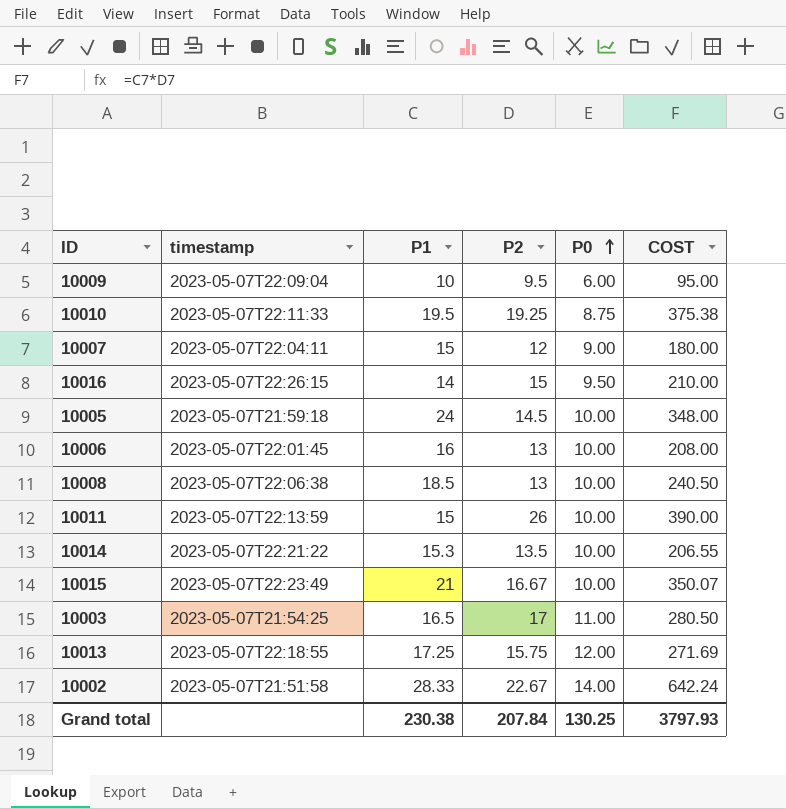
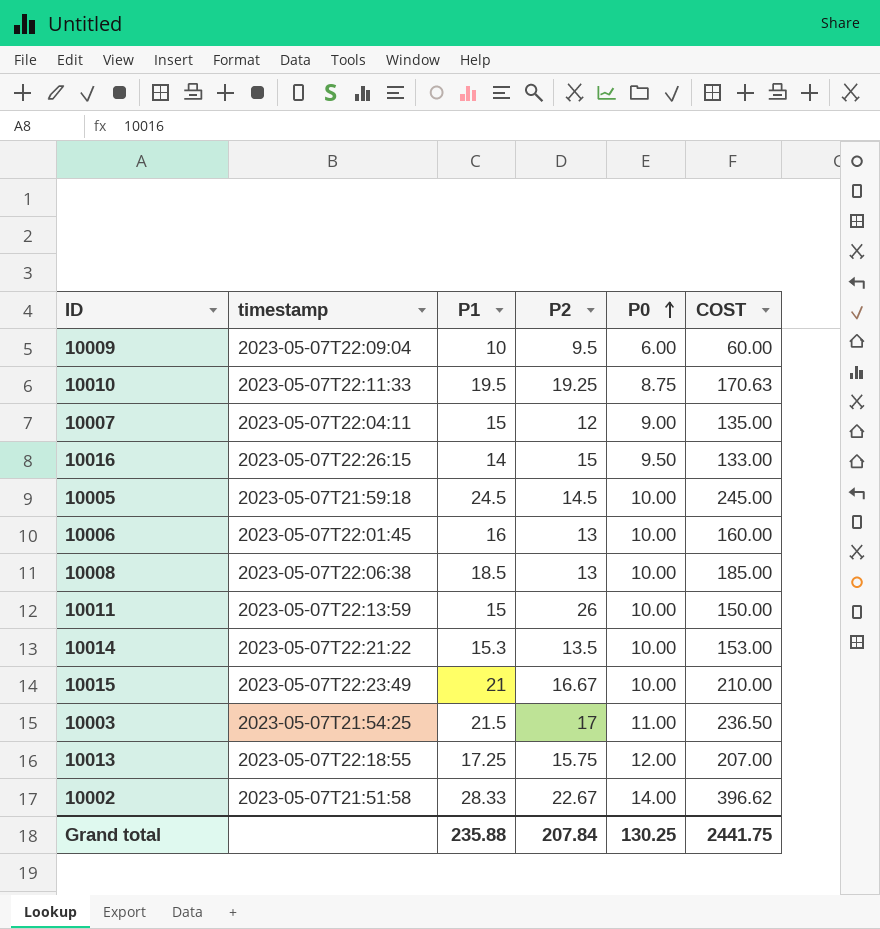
column COST | formula: [P1] * [P2] -> [P1] * [P0]
10005 | P1: 24 -> 24.5
10003 | P1: 16.5 -> 21.5
Grand total | P1: 230.38 -> 235.88
Grand total | COST: 3797.93 -> 2441.75

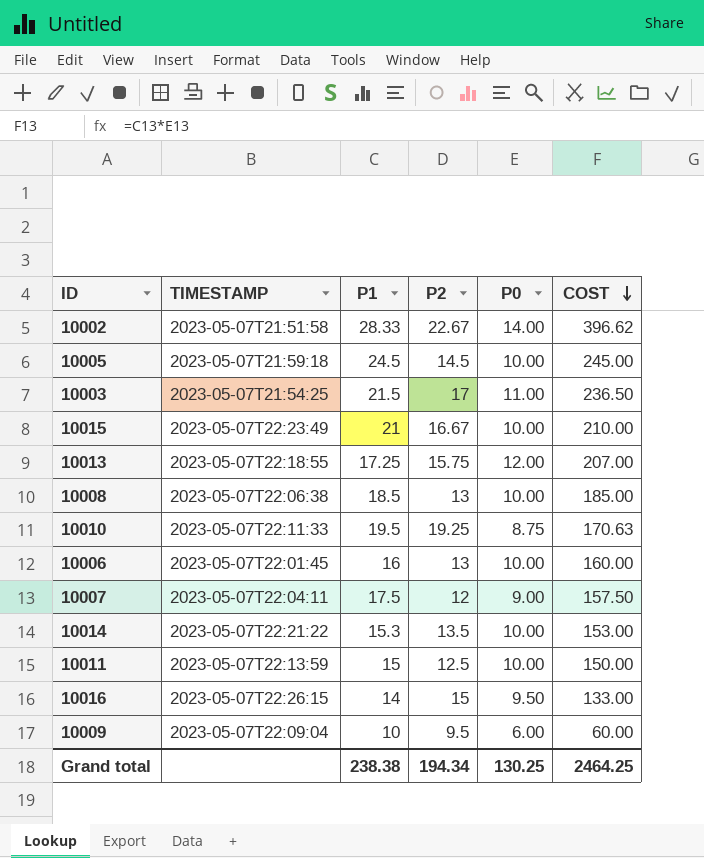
row order: P0 ascending -> COST descending
column name: timestamp -> TIMESTAMP
10007 | P1: 15 -> 17.5
10007 | COST: 135.00 -> 157.50
10011 | P2: 26 -> 12.5
Grand total | P1: 235.88 -> 238.38
Grand total | P2: 207.84 -> 194.34
Grand total | COST: 2441.75 -> 2464.25

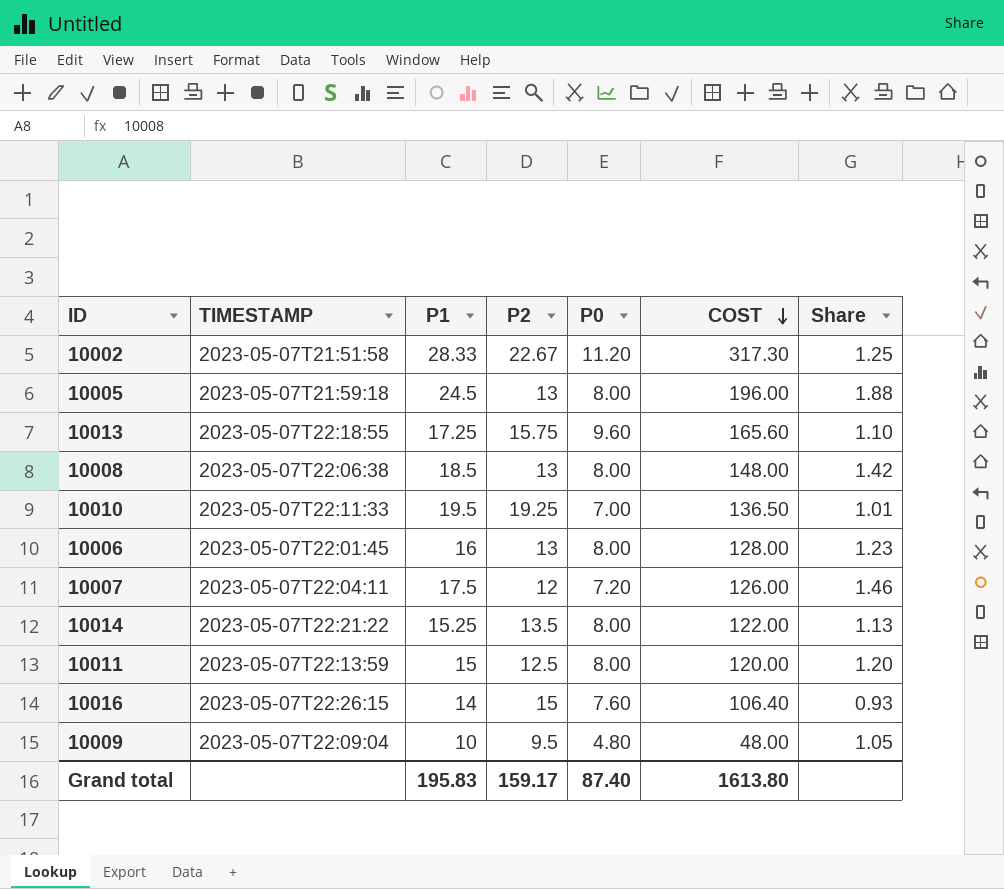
column Share | formula: none -> [P1] / [P2]
row 10003: 2023-05-07T21:54:25 | 21.5 | 17 | 11.00 | 236.50 -> none
row 10015: 2023-05-07T22:23:49 | 21 | 16.67 | 10.00 | 210.00 -> none
10002 | P0: 14.00 -> 11.20
10002 | COST: 396.62 -> 317.30
10005 | P2: 14.5 -> 13
10005 | P0: 10.00 -> 8.00
10005 | COST: 245.00 -> 196.00
10013 | P0: 12.00 -> 9.60
10013 | COST: 207.00 -> 165.60
10008 | P0: 10.00 -> 8.00
10008 | COST: 185.00 -> 148.00
10010 | P0: 8.75 -> 7.00
10010 | COST: 170.63 -> 136.50
10006 | P0: 10.00 -> 8.00
10006 | COST: 160.00 -> 128.00
10007 | P0: 9.00 -> 7.20
10007 | COST: 157.50 -> 126.00
10014 | P1: 15.3 -> 15.25
10014 | P0: 10.00 -> 8.00
10014 | COST: 153.00 -> 122.00
10011 | P0: 10.00 -> 8.00
10011 | COST: 150.00 -> 120.00
10016 | P0: 9.50 -> 7.60
10016 | COST: 133.00 -> 106.40
10009 | P0: 6.00 -> 4.80
10009 | COST: 60.00 -> 48.00
Grand total | P1: 238.38 -> 195.83
Grand total | P2: 194.34 -> 159.17
Grand total | P0: 130.25 -> 87.40
Grand total | COST: 2464.25 -> 1613.80

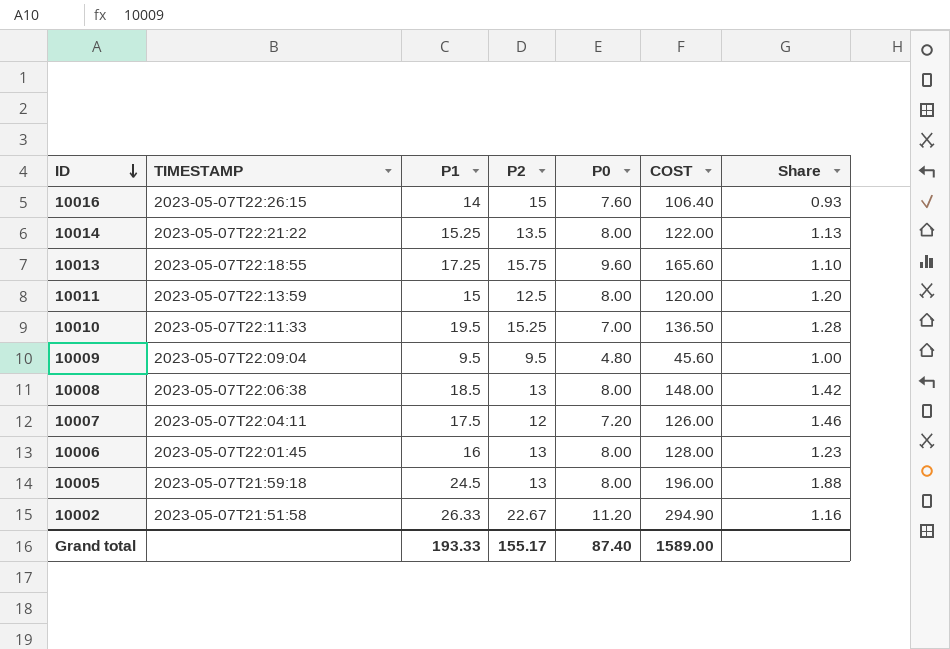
row order: COST descending -> ID descending
10010 | P2: 19.25 -> 15.25
10010 | Share: 1.01 -> 1.28
10009 | P1: 10 -> 9.5
10009 | COST: 48.00 -> 45.60
10009 | Share: 1.05 -> 1.00
10002 | P1: 28.33 -> 26.33
10002 | COST: 317.30 -> 294.90
10002 | Share: 1.25 -> 1.16
Grand total | P1: 195.83 -> 193.33
Grand total | P2: 159.17 -> 155.17
Grand total | COST: 1613.80 -> 1589.00

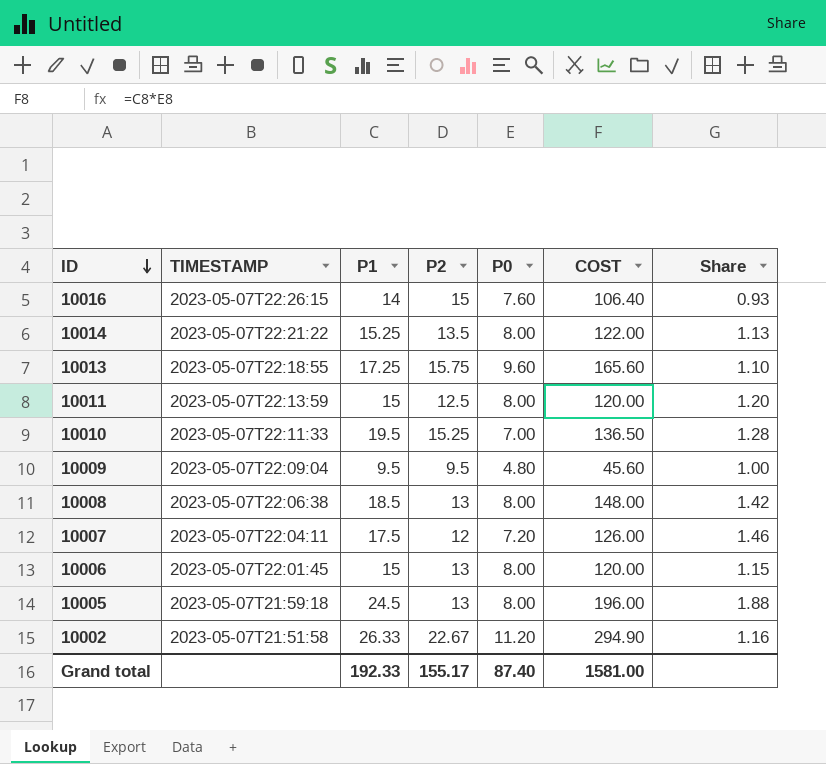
10006 | P1: 16 -> 15
10006 | COST: 128.00 -> 120.00
10006 | Share: 1.23 -> 1.15
Grand total | P1: 193.33 -> 192.33
Grand total | COST: 1589.00 -> 1581.00

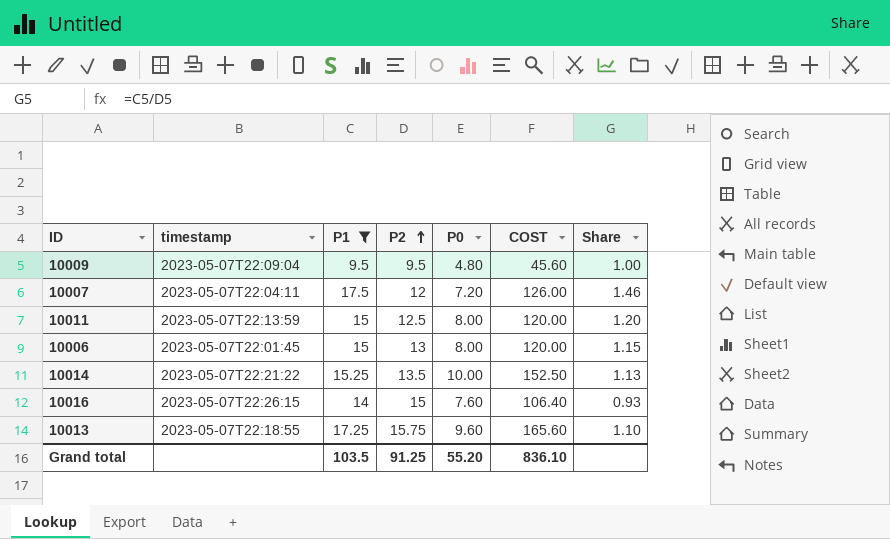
filter: none -> P1 <= 17.5
row order: ID descending -> P2 ascending
column name: TIMESTAMP -> timestamp
10014 | P0: 8.00 -> 10.00
10014 | COST: 122.00 -> 152.50
Grand total | P1: 192.33 -> 103.5
Grand total | P2: 155.17 -> 91.25
Grand total | P0: 87.40 -> 55.20
Grand total | COST: 1581.00 -> 836.10

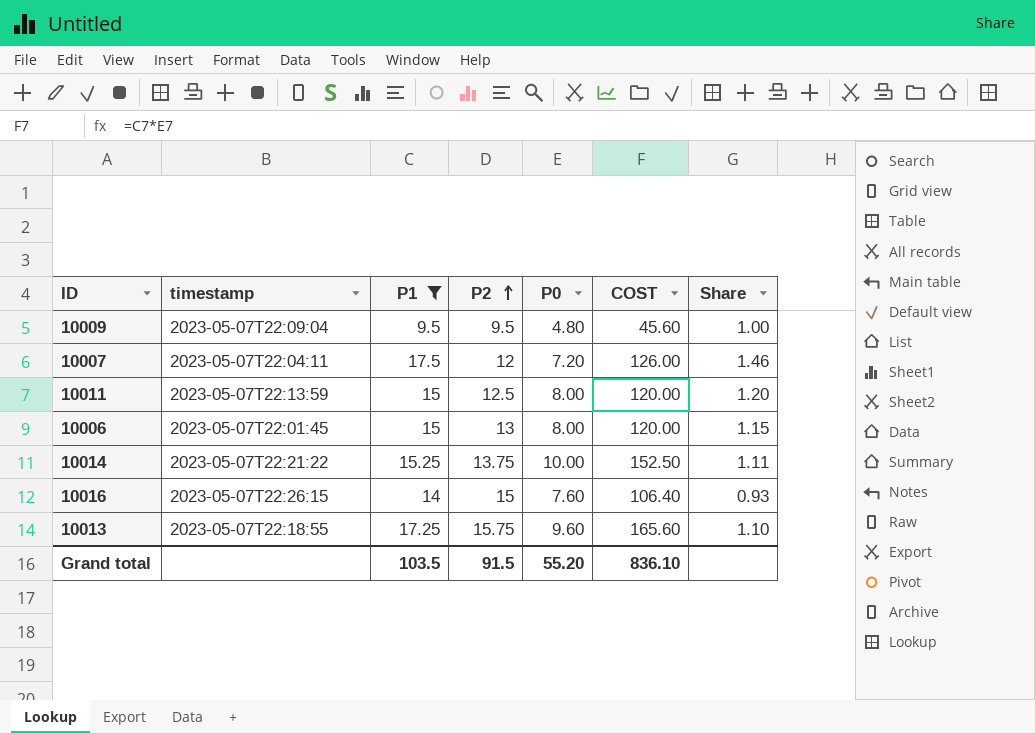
10014 | P2: 13.5 -> 13.75
10014 | Share: 1.13 -> 1.11
Grand total | P2: 91.25 -> 91.5

